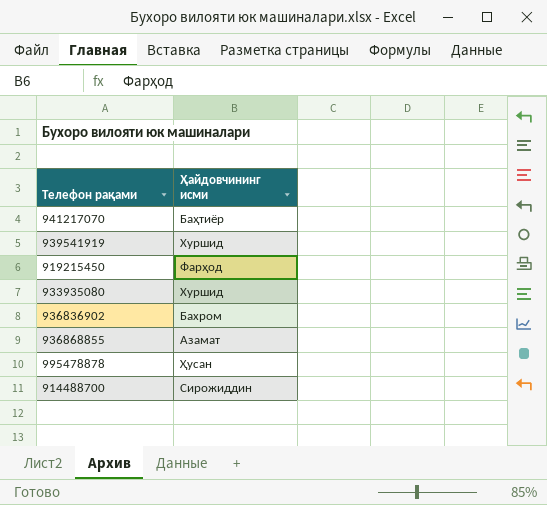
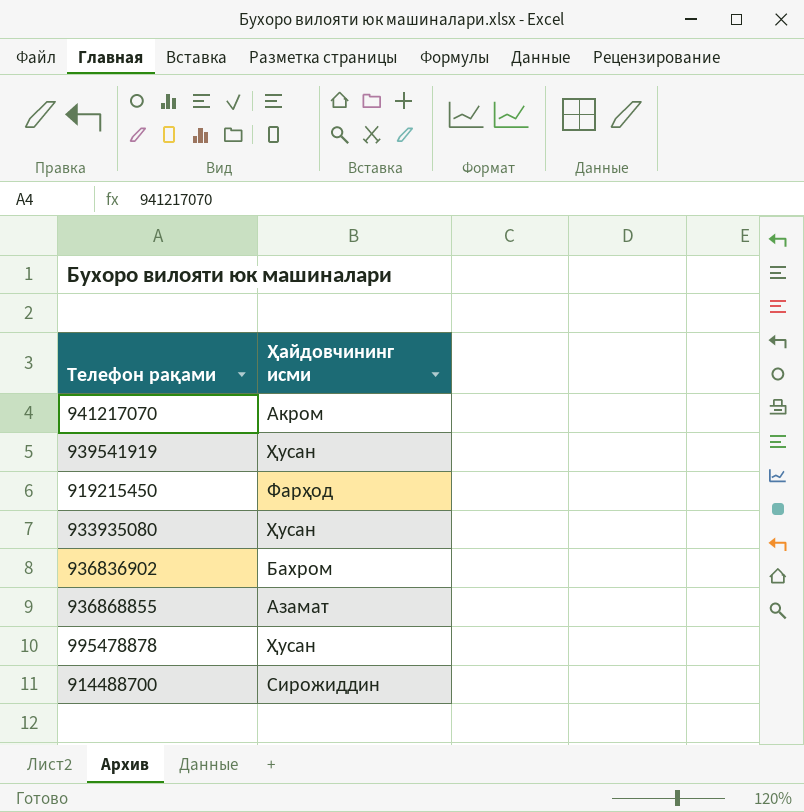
941217070 | Ҳайдовчининг исми: Баҳтиёр -> Акром
939541919 | Ҳайдовчининг исми: Хуршид -> Ҳусан
933935080 | Ҳайдовчининг исми: Хуршид -> Ҳусан

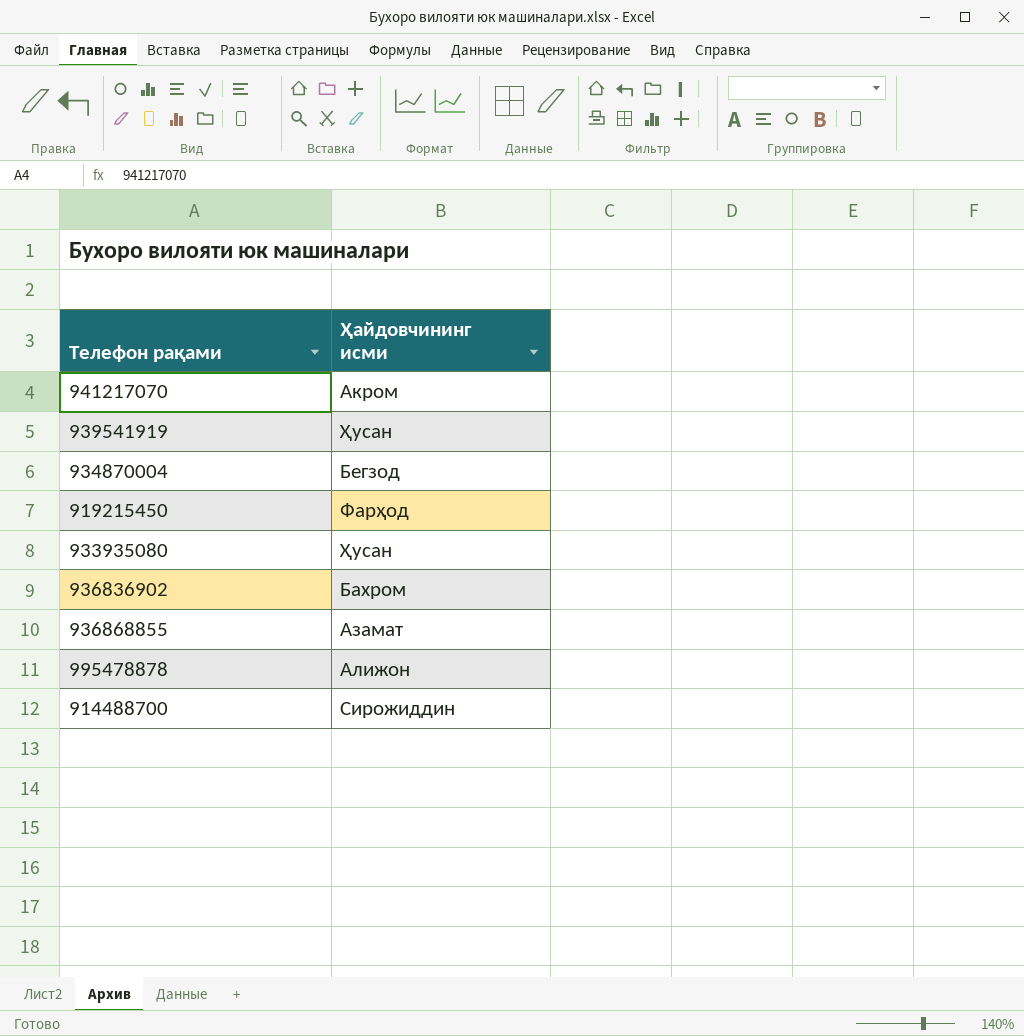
row 934870004: none -> Бегзод
995478878 | Ҳайдовчининг исми: Ҳусан -> Алижон

